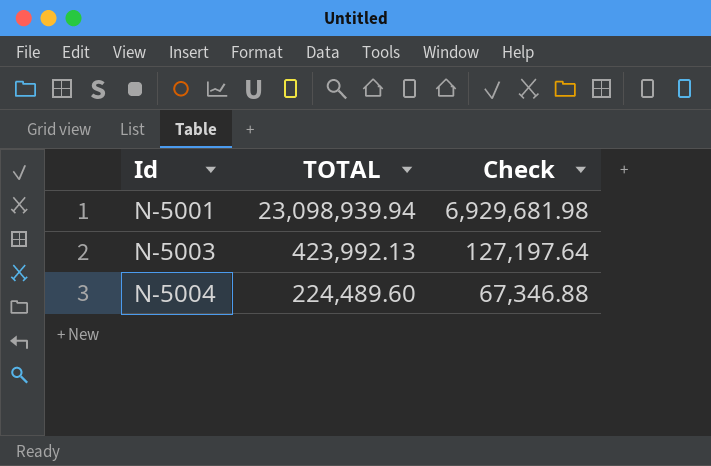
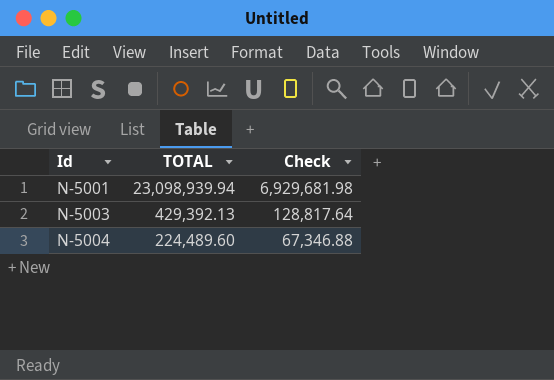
N-5003 | TOTAL: 423,992.13 -> 429,392.13
N-5003 | Check: 127,197.64 -> 128,817.64

